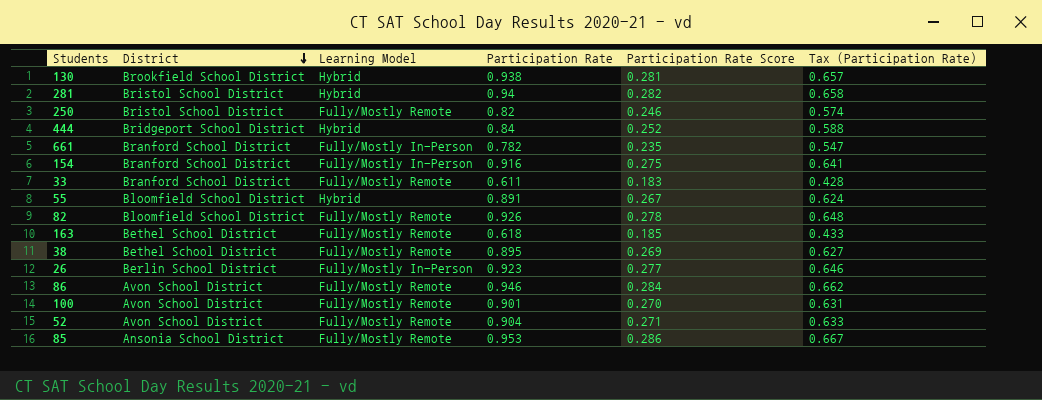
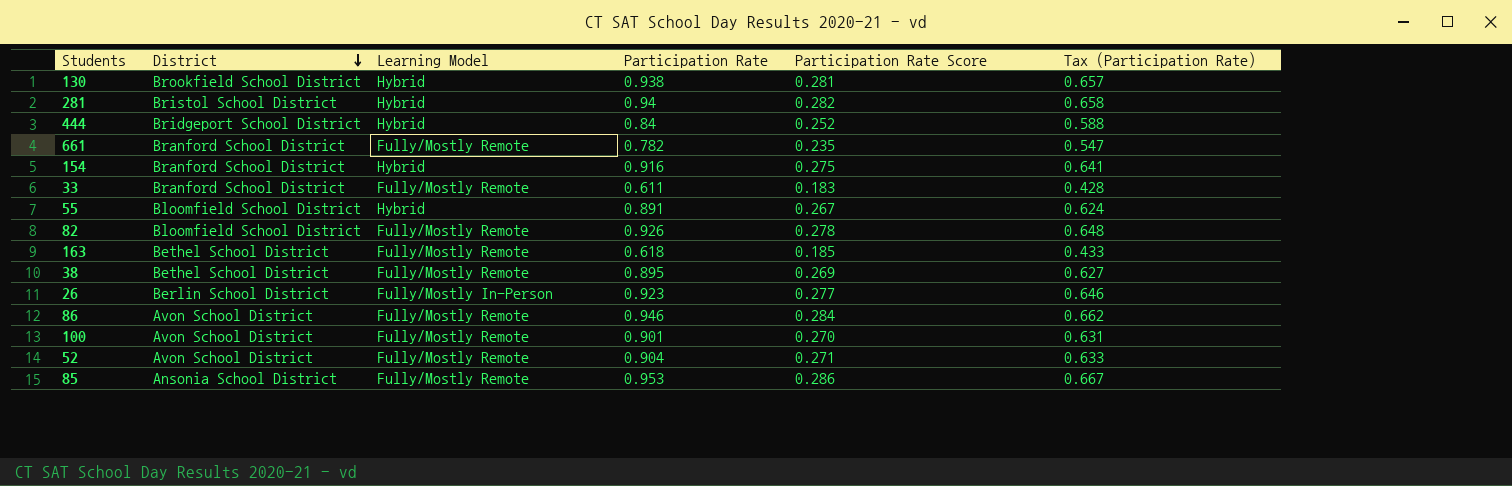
row 250: Bristol School District | Fully/Mostly Remote | 0.82 | 0.246 | 0.574 -> none
661 | Learning Model: Fully/Mostly In-Person -> Fully/Mostly Remote
154 | Learning Model: Fully/Mostly In-Person -> Hybrid

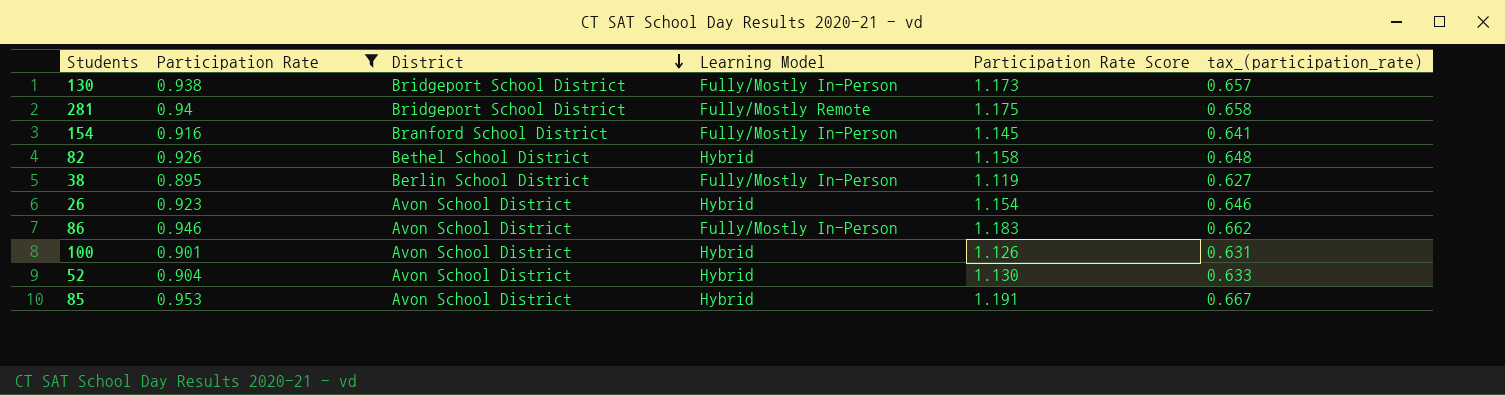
filter: none -> Participation Rate >= 0.895
column Participation Rate | position: 4 -> 2
column Participation Rate Score | formula: [Participation Rate] * 0.3 -> [Participation Rate] * 1.25
column name: Tax (Participation Rate) -> tax_(participation_rate)
130 | District: Brookfield School District -> Bridgeport School District
130 | Learning Model: Hybrid -> Fully/Mostly In-Person
281 | District: Bristol School District -> Bridgeport School District
281 | Learning Model: Hybrid -> Fully/Mostly Remote
154 | Learning Model: Hybrid -> Fully/Mostly In-Person
82 | District: Bloomfield School District -> Bethel School District
82 | Learning Model: Fully/Mostly Remote -> Hybrid
38 | District: Bethel School District -> Berlin School District
38 | Learning Model: Fully/Mostly Remote -> Fully/Mostly In-Person
26 | District: Berlin School District -> Avon School District
26 | Learning Model: Fully/Mostly In-Person -> Hybrid
86 | Learning Model: Fully/Mostly Remote -> Fully/Mostly In-Person
100 | Learning Model: Fully/Mostly Remote -> Hybrid
52 | Learning Model: Fully/Mostly Remote -> Hybrid
85 | District: Ansonia School District -> Avon School District
85 | Learning Model: Fully/Mostly Remote -> Hybrid

